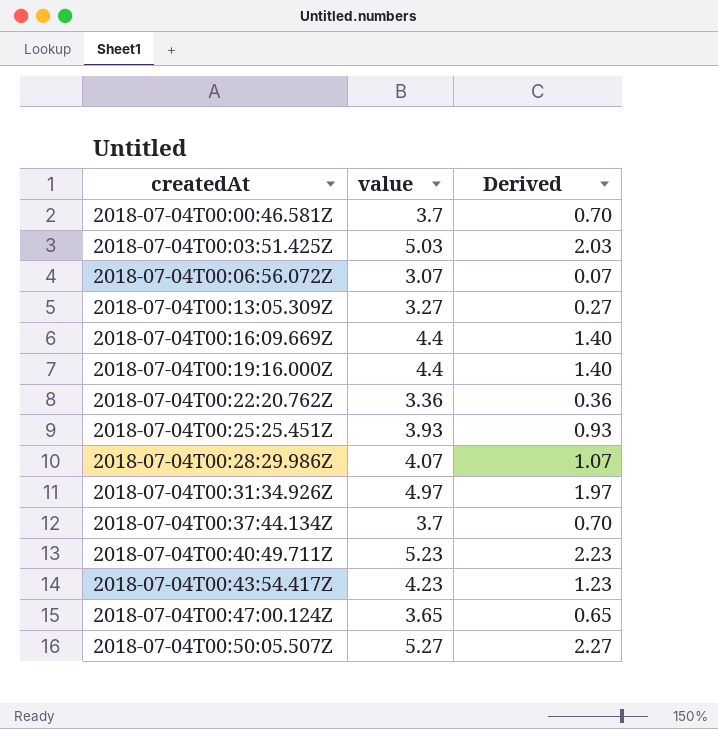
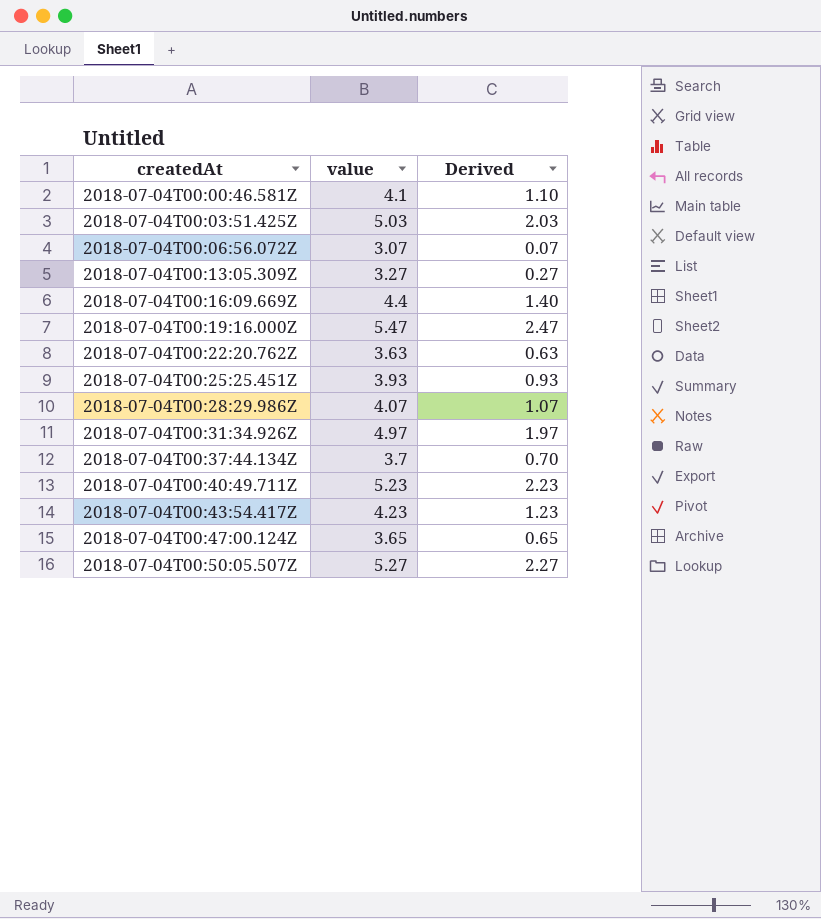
2018-07-04T00:00:46.581Z | value: 3.7 -> 4.1
2018-07-04T00:00:46.581Z | Derived: 0.70 -> 1.10
2018-07-04T00:19:16.000Z | value: 4.4 -> 5.47
2018-07-04T00:19:16.000Z | Derived: 1.40 -> 2.47
2018-07-04T00:22:20.762Z | value: 3.36 -> 3.63
2018-07-04T00:22:20.762Z | Derived: 0.36 -> 0.63

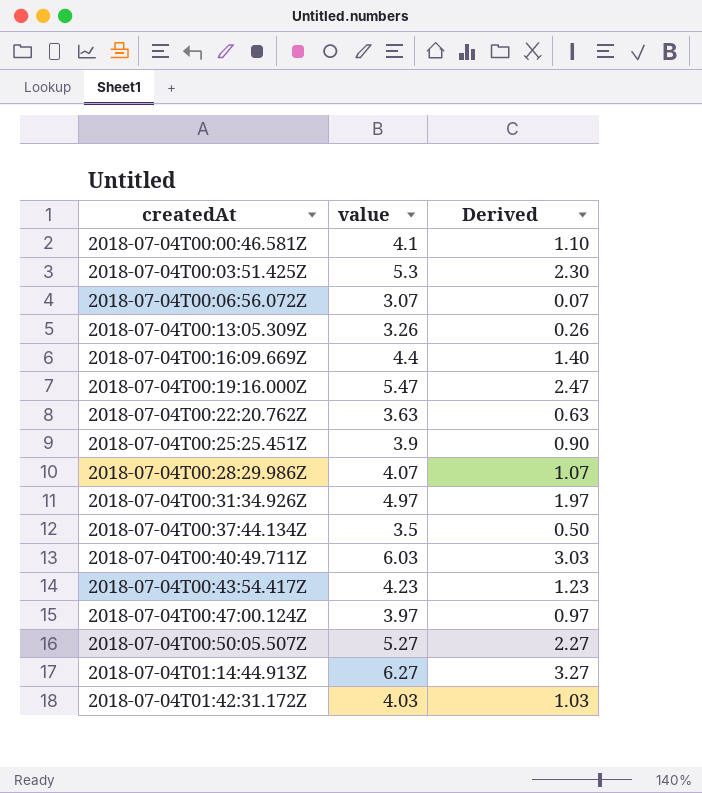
2018-07-04T00:03:51.425Z | value: 5.03 -> 5.3
2018-07-04T00:03:51.425Z | Derived: 2.03 -> 2.30
2018-07-04T00:13:05.309Z | value: 3.27 -> 3.26
2018-07-04T00:13:05.309Z | Derived: 0.27 -> 0.26
2018-07-04T00:25:25.451Z | value: 3.93 -> 3.9
2018-07-04T00:25:25.451Z | Derived: 0.93 -> 0.90
2018-07-04T00:37:44.134Z | value: 3.7 -> 3.5
2018-07-04T00:37:44.134Z | Derived: 0.70 -> 0.50
2018-07-04T00:40:49.711Z | value: 5.23 -> 6.03
2018-07-04T00:40:49.711Z | Derived: 2.23 -> 3.03
2018-07-04T00:47:00.124Z | value: 3.65 -> 3.97
2018-07-04T00:47:00.124Z | Derived: 0.65 -> 0.97
row 2018-07-04T01:14:44.913Z: none -> 6.27 | 3.27
row 2018-07-04T01:42:31.172Z: none -> 4.03 | 1.03

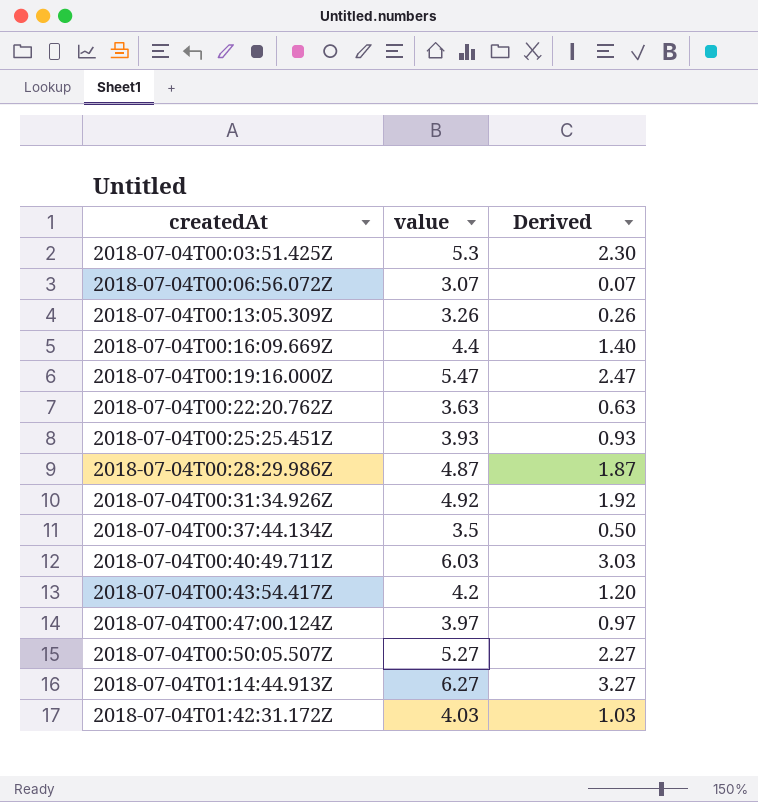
row 2018-07-04T00:00:46.581Z: 4.1 | 1.10 -> none
2018-07-04T00:25:25.451Z | value: 3.9 -> 3.93
2018-07-04T00:25:25.451Z | Derived: 0.90 -> 0.93
2018-07-04T00:28:29.986Z | value: 4.07 -> 4.87
2018-07-04T00:28:29.986Z | Derived: 1.07 -> 1.87
2018-07-04T00:31:34.926Z | value: 4.97 -> 4.92
2018-07-04T00:31:34.926Z | Derived: 1.97 -> 1.92
2018-07-04T00:43:54.417Z | value: 4.23 -> 4.2
2018-07-04T00:43:54.417Z | Derived: 1.23 -> 1.20

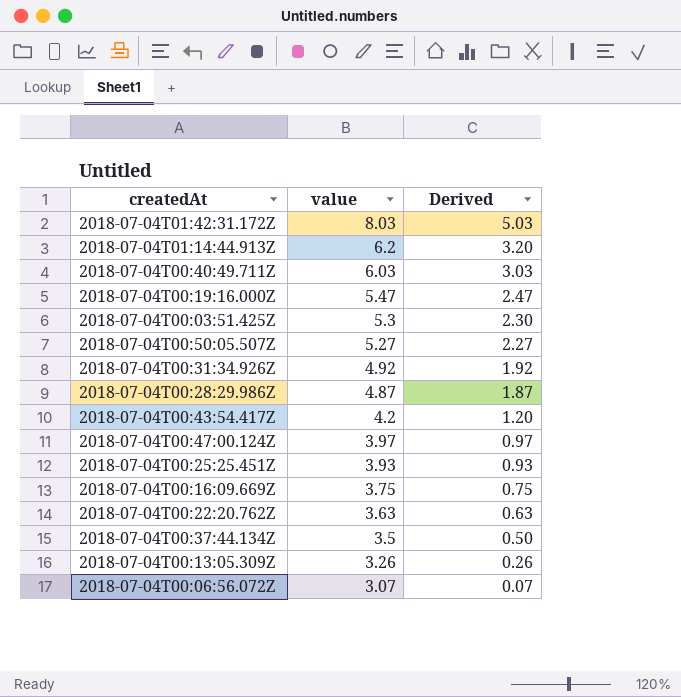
row order: createdAt ascending -> value descending
2018-07-04T01:42:31.172Z | value: 4.03 -> 8.03
2018-07-04T01:42:31.172Z | Derived: 1.03 -> 5.03
2018-07-04T01:14:44.913Z | value: 6.27 -> 6.2
2018-07-04T01:14:44.913Z | Derived: 3.27 -> 3.20
2018-07-04T00:16:09.669Z | value: 4.4 -> 3.75
2018-07-04T00:16:09.669Z | Derived: 1.40 -> 0.75

